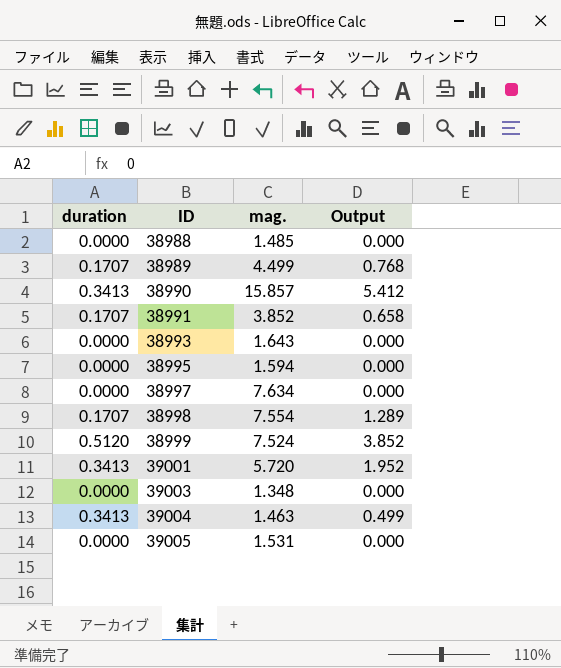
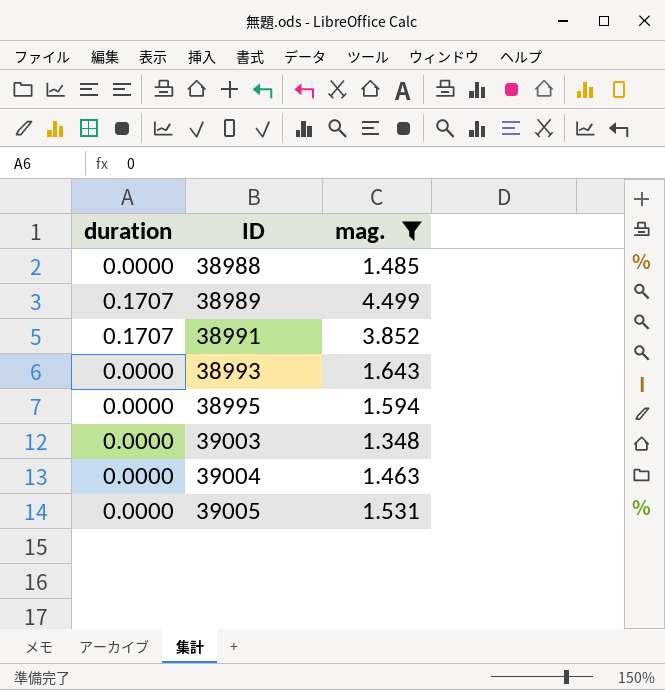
filter: none -> mag. <= 4.499
column Output | formula: [duration] * [mag.] -> none
39004 | duration: 0.3413 -> 0.0000

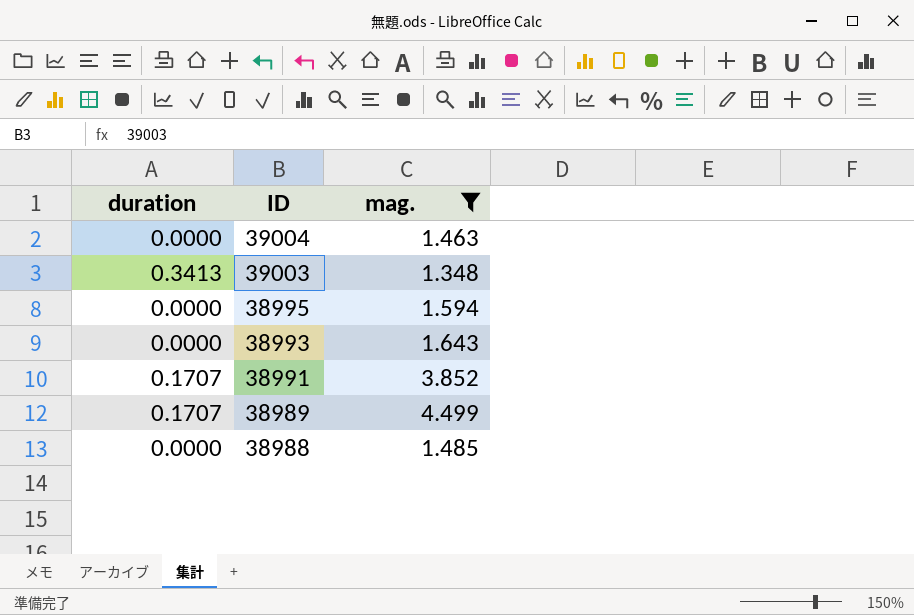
row order: ID ascending -> ID descending
row 39005: 0.0000 | 1.531 -> none
39003 | duration: 0.0000 -> 0.3413

